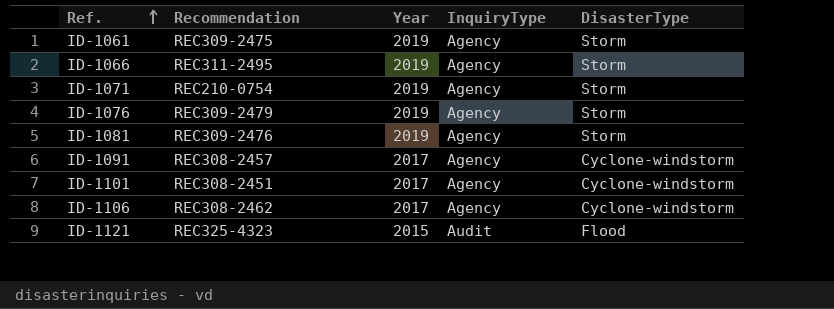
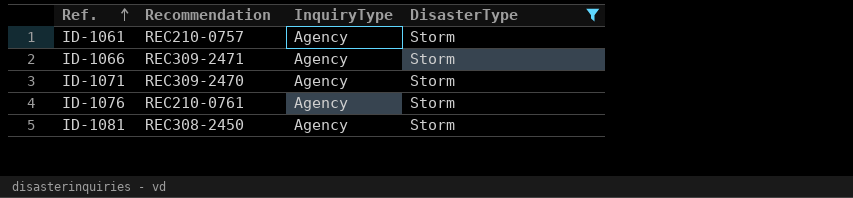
filter: none -> DisasterType = Storm
column Year | position: 3 -> none
ID-1061 | Recommendation: REC309-2475 -> REC210-0757
ID-1066 | Recommendation: REC311-2495 -> REC309-2471
ID-1071 | Recommendation: REC210-0754 -> REC309-2470
ID-1076 | Recommendation: REC309-2479 -> REC210-0761
ID-1081 | Recommendation: REC309-2476 -> REC308-2450

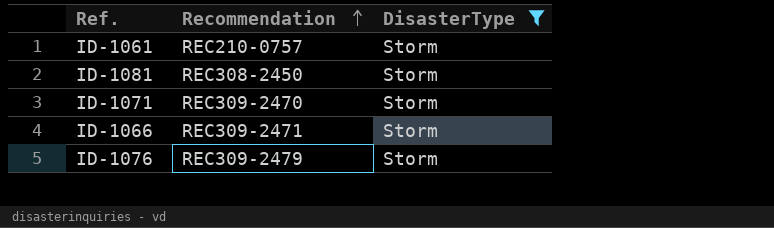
row order: Ref. ascending -> Recommendation ascending
column InquiryType | position: 3 -> none
ID-1076 | Recommendation: REC210-0761 -> REC309-2479

